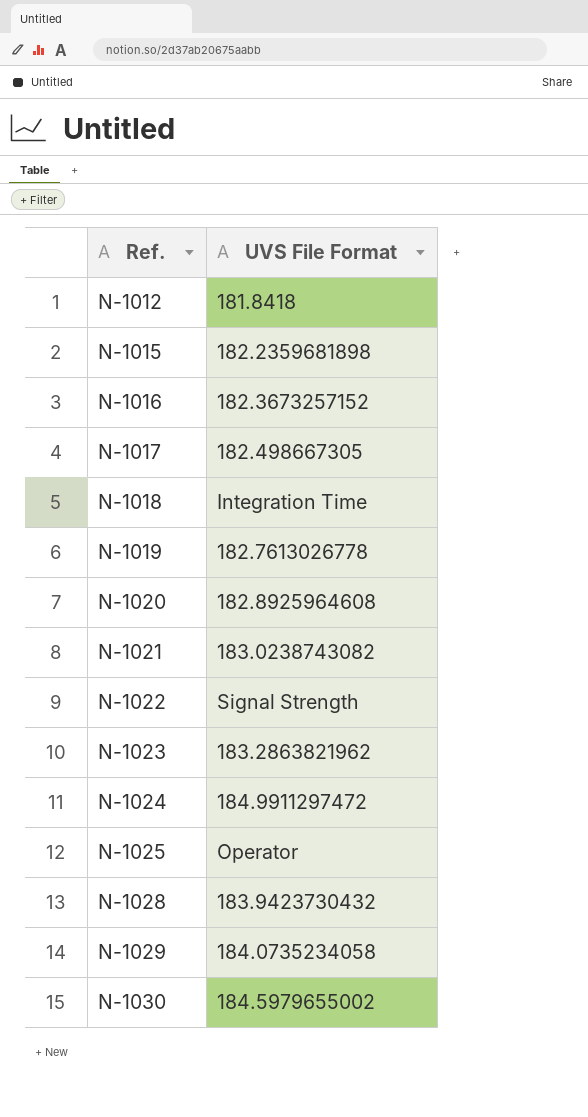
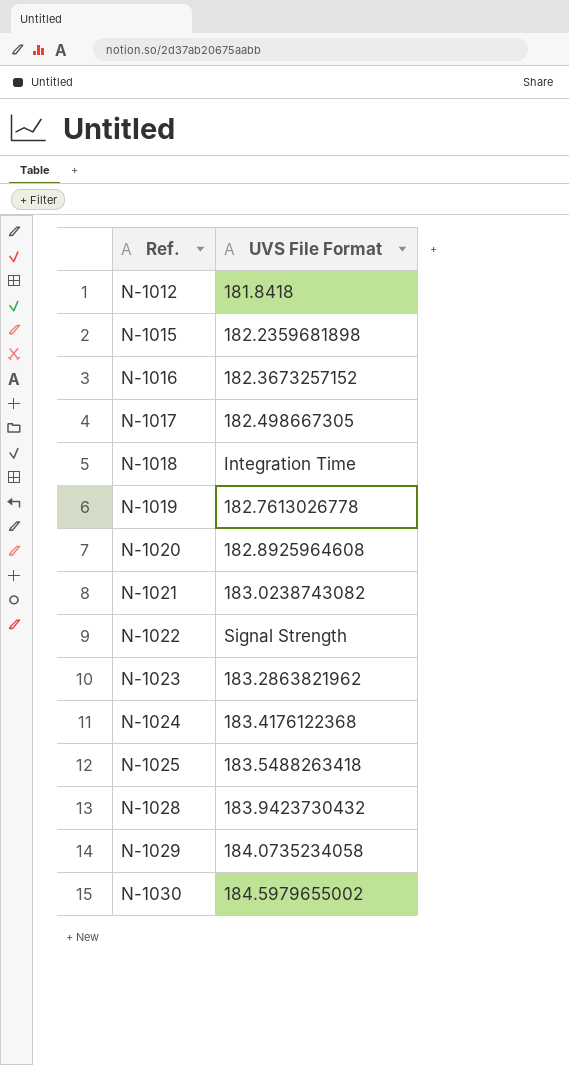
N-1024 | UVS File Format: 184.9911297472 -> 183.4176122368
N-1025 | UVS File Format: Operator -> 183.5488263418

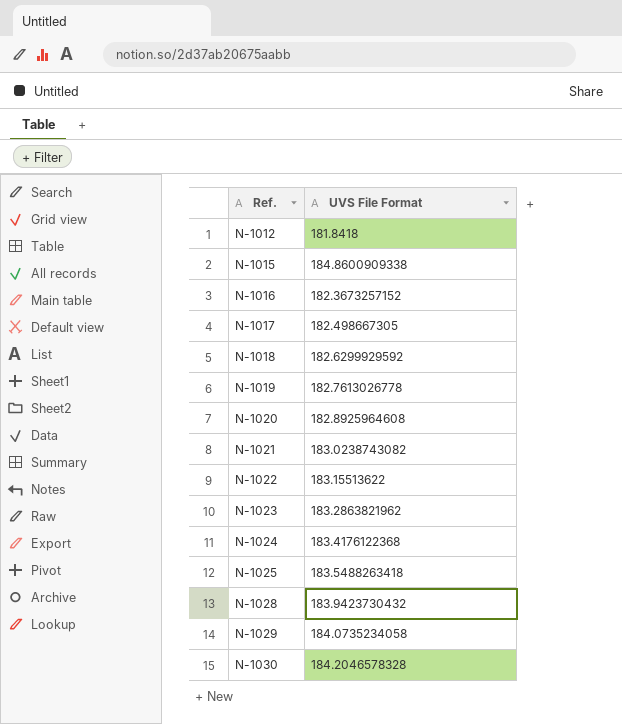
N-1015 | UVS File Format: 182.2359681898 -> 184.8600909338
N-1018 | UVS File Format: Integration Time -> 182.6299929592
N-1022 | UVS File Format: Signal Strength -> 183.15513622
N-1030 | UVS File Format: 184.5979655002 -> 184.2046578328

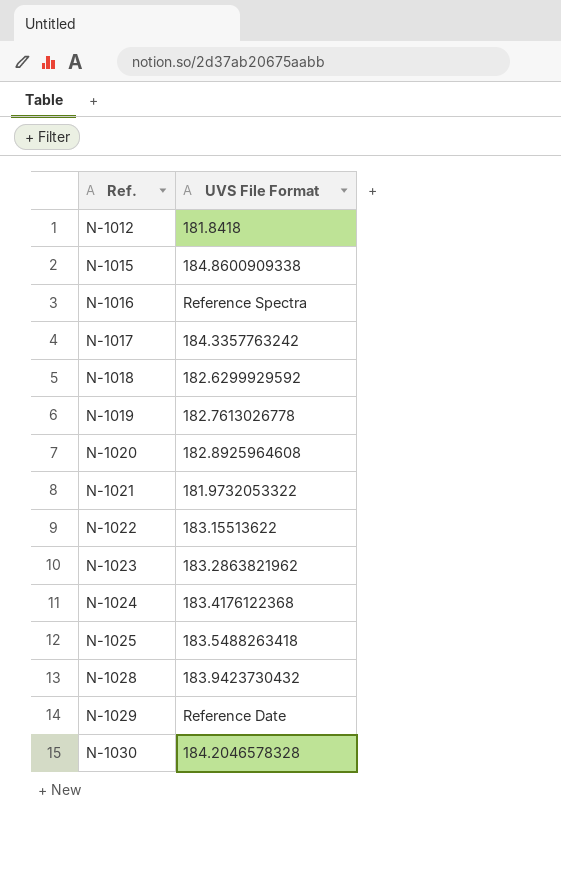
N-1016 | UVS File Format: 182.3673257152 -> Reference Spectra
N-1017 | UVS File Format: 182.498667305 -> 184.3357763242
N-1021 | UVS File Format: 183.0238743082 -> 181.9732053322
N-1029 | UVS File Format: 184.0735234058 -> Reference Date

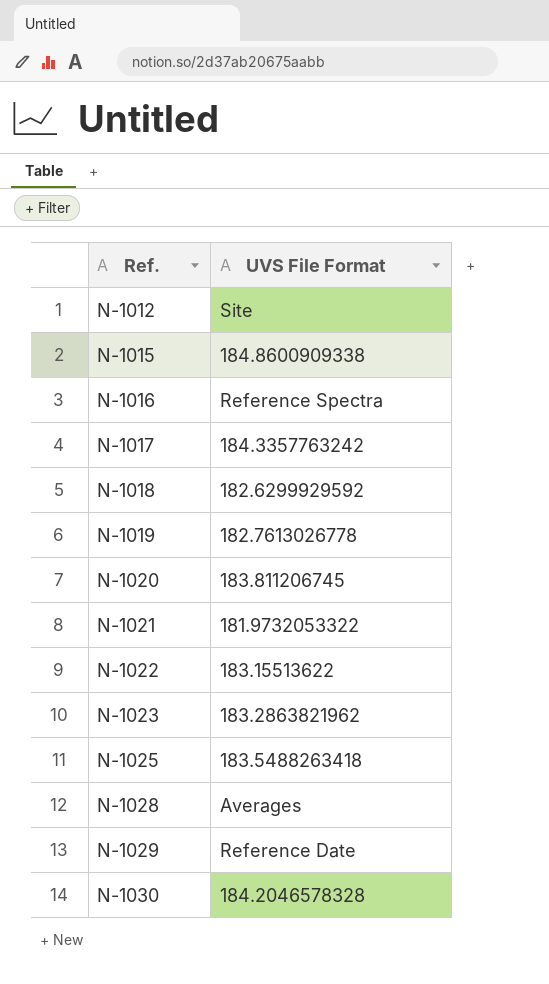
row N-1024: 183.4176122368 -> none
N-1012 | UVS File Format: 181.8418 -> Site
N-1020 | UVS File Format: 182.8925964608 -> 183.811206745
N-1028 | UVS File Format: 183.9423730432 -> Averages

